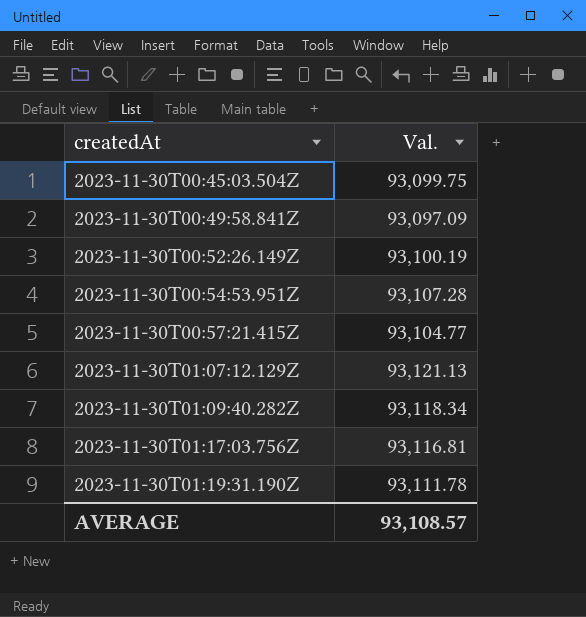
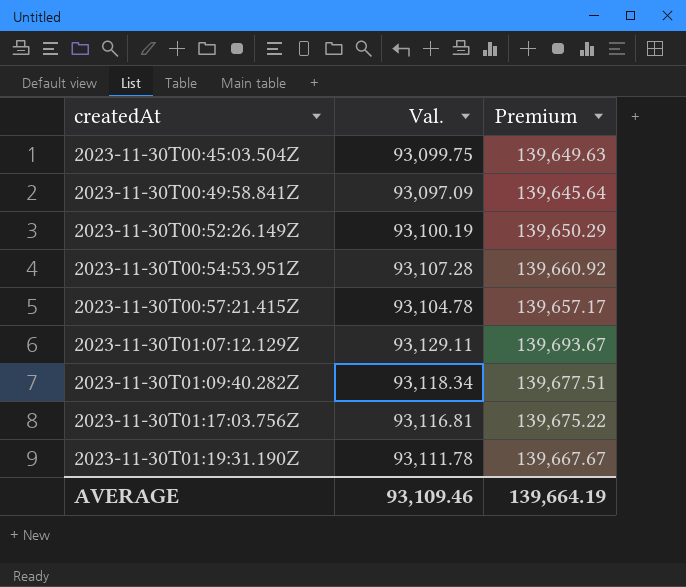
column Premium | formula: none -> [Val.] * 1.5
2023-11-30T00:57:21.415Z | Val.: 93,104.77 -> 93,104.78
2023-11-30T01:07:12.129Z | Val.: 93,121.13 -> 93,129.11
AVERAGE | Val.: 93,108.57 -> 93,109.46

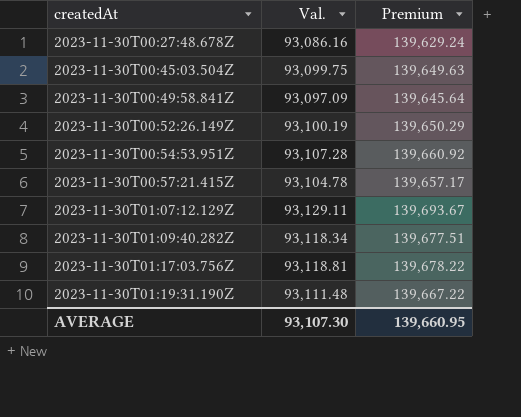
row 2023-11-30T00:27:48.678Z: none -> 93,086.16 | 139,629.24
2023-11-30T01:17:03.756Z | Val.: 93,116.81 -> 93,118.81
2023-11-30T01:17:03.756Z | Premium: 139,675.22 -> 139,678.22
2023-11-30T01:19:31.190Z | Val.: 93,111.78 -> 93,111.48
2023-11-30T01:19:31.190Z | Premium: 139,667.67 -> 139,667.22
AVERAGE | Val.: 93,109.46 -> 93,107.30
AVERAGE | Premium: 139,664.19 -> 139,660.95

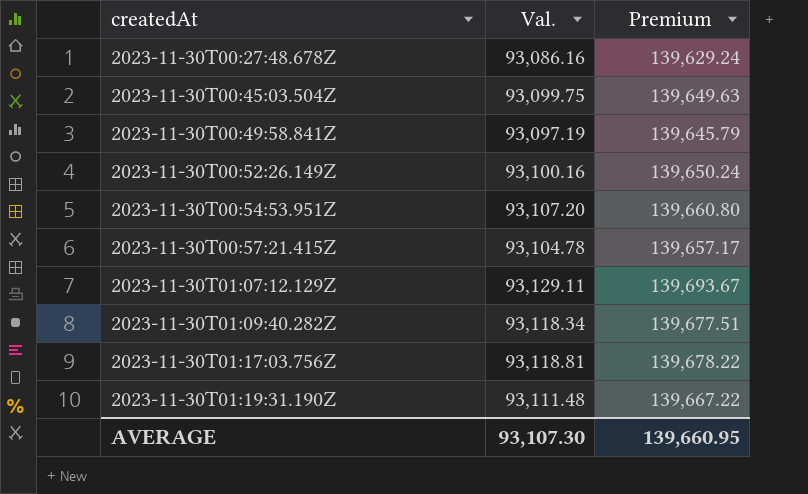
2023-11-30T00:49:58.841Z | Val.: 93,097.09 -> 93,097.19
2023-11-30T00:49:58.841Z | Premium: 139,645.64 -> 139,645.79
2023-11-30T00:52:26.149Z | Val.: 93,100.19 -> 93,100.16
2023-11-30T00:52:26.149Z | Premium: 139,650.29 -> 139,650.24
2023-11-30T00:54:53.951Z | Val.: 93,107.28 -> 93,107.20
2023-11-30T00:54:53.951Z | Premium: 139,660.92 -> 139,660.80

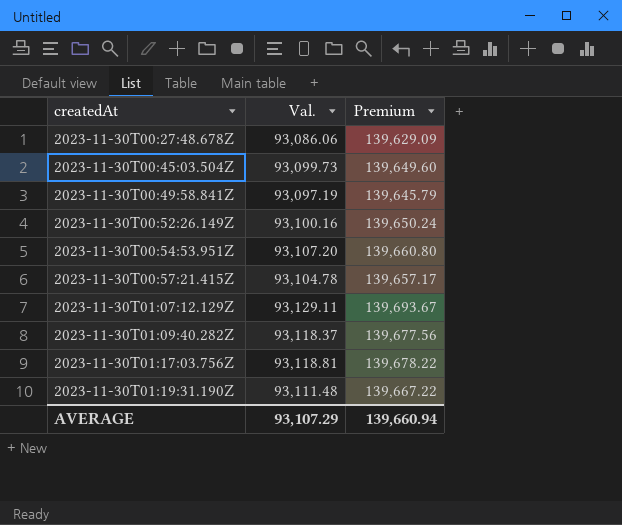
2023-11-30T00:27:48.678Z | Val.: 93,086.16 -> 93,086.06
2023-11-30T00:27:48.678Z | Premium: 139,629.24 -> 139,629.09
2023-11-30T00:45:03.504Z | Val.: 93,099.75 -> 93,099.73
2023-11-30T00:45:03.504Z | Premium: 139,649.63 -> 139,649.60
2023-11-30T01:09:40.282Z | Val.: 93,118.34 -> 93,118.37
2023-11-30T01:09:40.282Z | Premium: 139,677.51 -> 139,677.56
AVERAGE | Val.: 93,107.30 -> 93,107.29
AVERAGE | Premium: 139,660.95 -> 139,660.94

